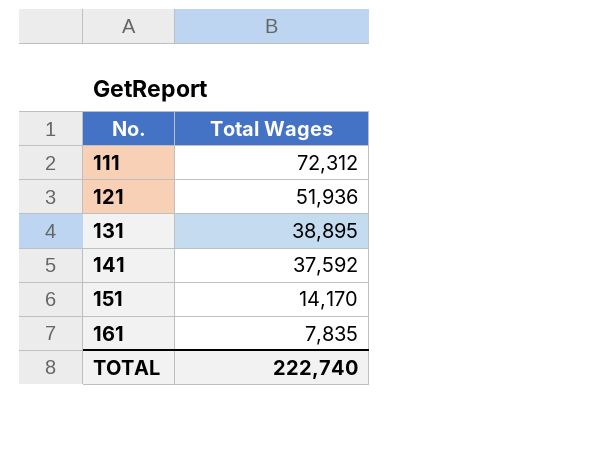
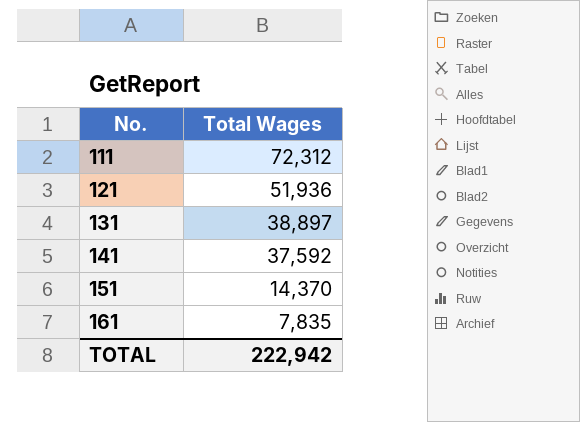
131 | Total Wages: 38,895 -> 38,897
151 | Total Wages: 14,170 -> 14,370
TOTAL | Total Wages: 222,740 -> 222,942

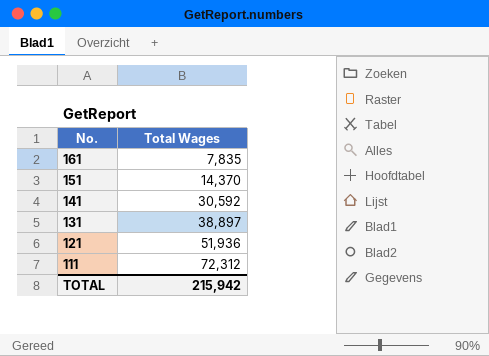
row order: No. ascending -> No. descending
141 | Total Wages: 37,592 -> 30,592
TOTAL | Total Wages: 222,942 -> 215,942

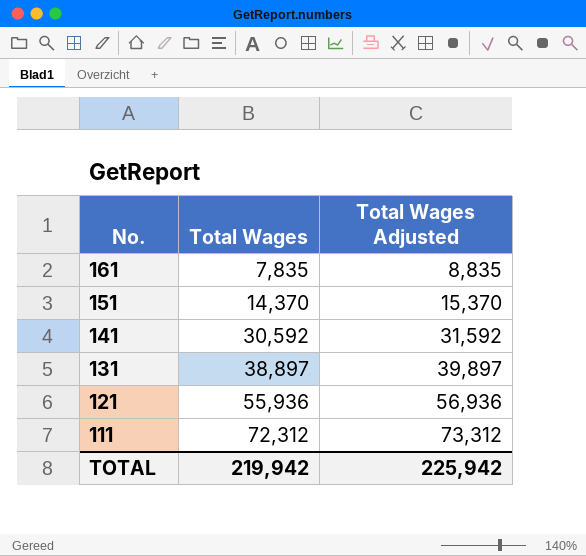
column Total Wages Adjusted | formula: none -> [Total Wages] + 1000
121 | Total Wages: 51,936 -> 55,936
TOTAL | Total Wages: 215,942 -> 219,942

